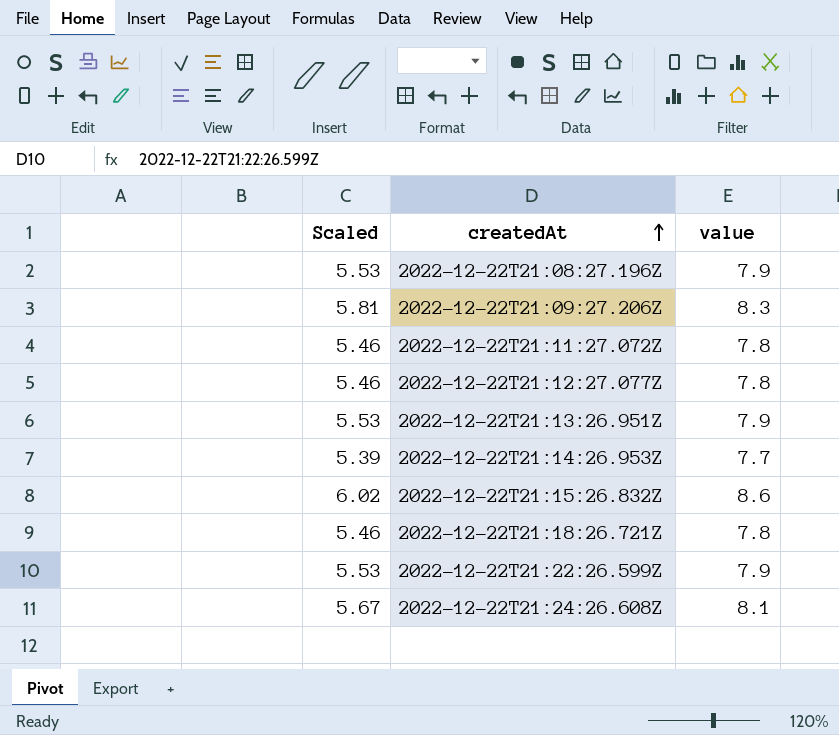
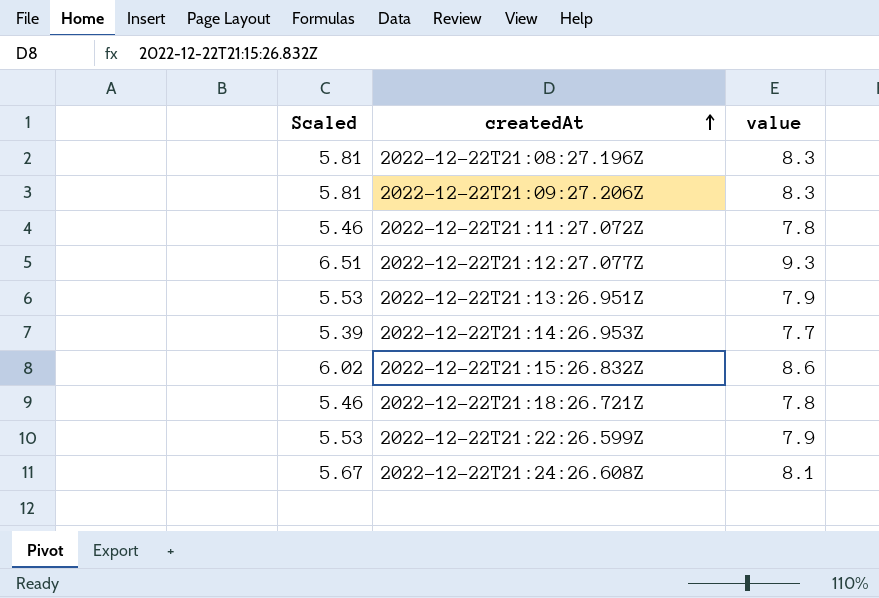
2022-12-22T21:08:27.196Z | Scaled: 5.53 -> 5.81
2022-12-22T21:08:27.196Z | value: 7.9 -> 8.3
2022-12-22T21:12:27.077Z | Scaled: 5.46 -> 6.51
2022-12-22T21:12:27.077Z | value: 7.8 -> 9.3

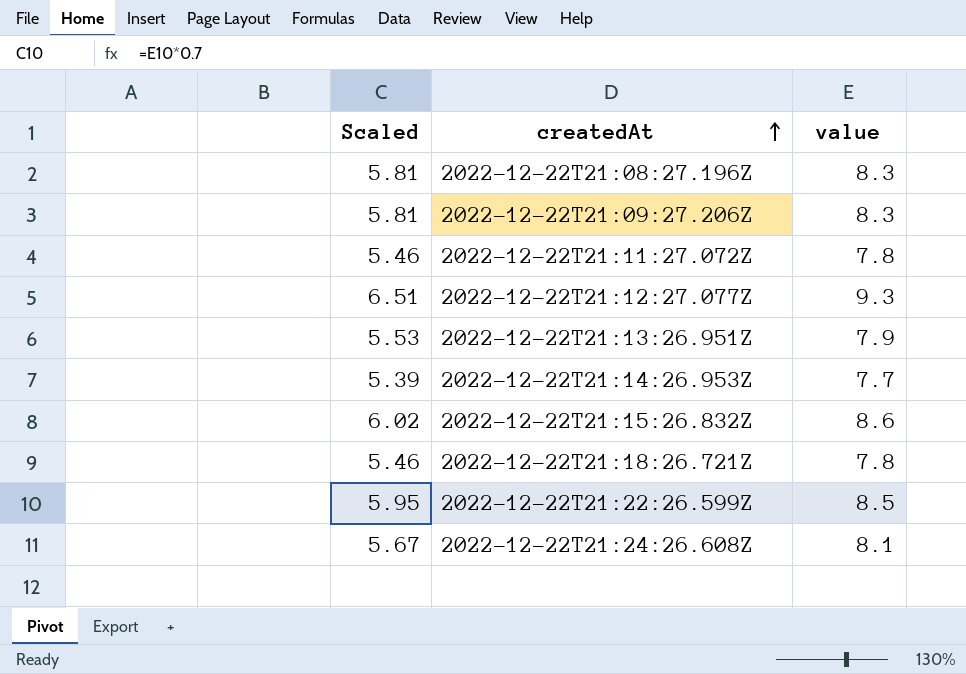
2022-12-22T21:22:26.599Z | Scaled: 5.53 -> 5.95
2022-12-22T21:22:26.599Z | value: 7.9 -> 8.5

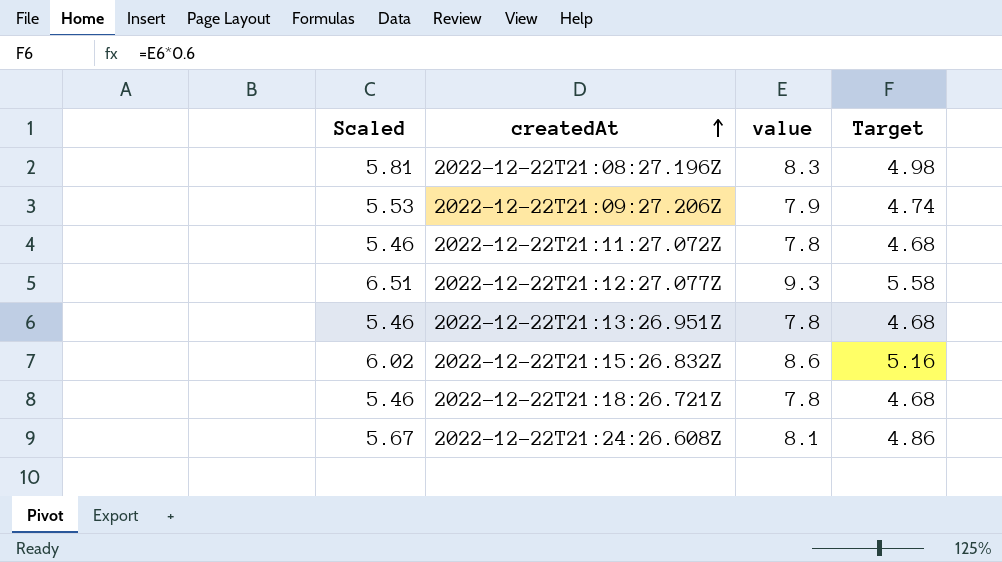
column Target | formula: none -> [value] * 0.6
row 2022-12-22T21:14:26.953Z: 5.39 | 7.7 -> none
row 2022-12-22T21:22:26.599Z: 5.95 | 8.5 -> none
2022-12-22T21:09:27.206Z | Scaled: 5.81 -> 5.53
2022-12-22T21:09:27.206Z | value: 8.3 -> 7.9
2022-12-22T21:13:26.951Z | Scaled: 5.53 -> 5.46
2022-12-22T21:13:26.951Z | value: 7.9 -> 7.8

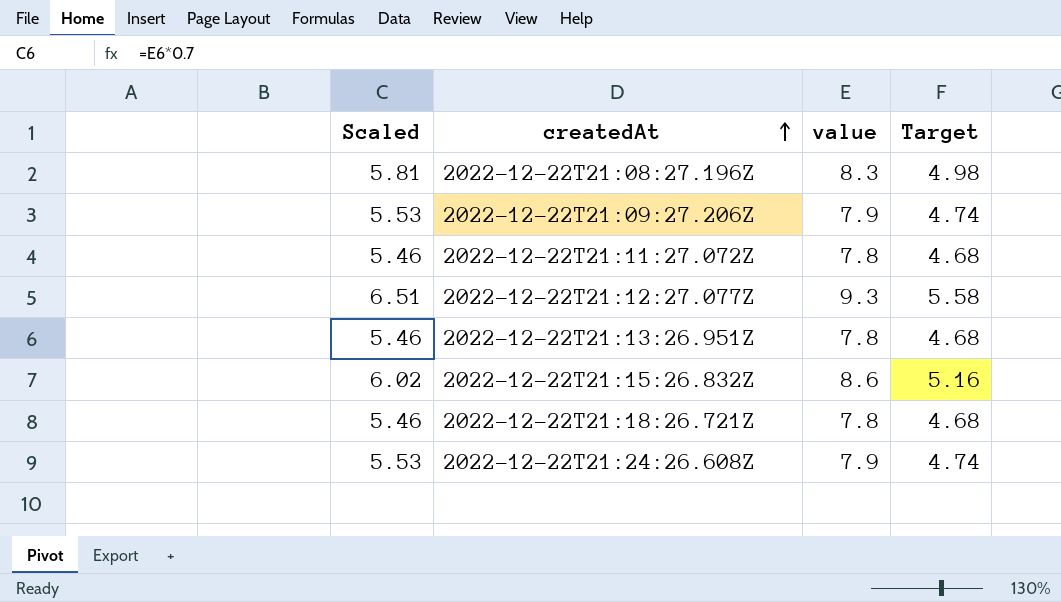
2022-12-22T21:24:26.608Z | Scaled: 5.67 -> 5.53
2022-12-22T21:24:26.608Z | value: 8.1 -> 7.9
2022-12-22T21:24:26.608Z | Target: 4.86 -> 4.74

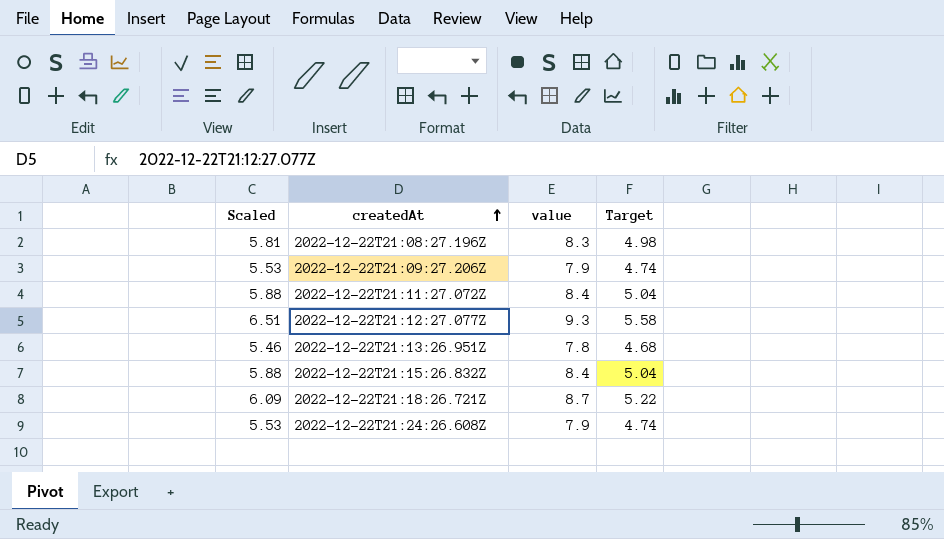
2022-12-22T21:11:27.072Z | Scaled: 5.46 -> 5.88
2022-12-22T21:11:27.072Z | value: 7.8 -> 8.4
2022-12-22T21:11:27.072Z | Target: 4.68 -> 5.04
2022-12-22T21:15:26.832Z | Scaled: 6.02 -> 5.88
2022-12-22T21:15:26.832Z | value: 8.6 -> 8.4
2022-12-22T21:15:26.832Z | Target: 5.16 -> 5.04
2022-12-22T21:18:26.721Z | Scaled: 5.46 -> 6.09
2022-12-22T21:18:26.721Z | value: 7.8 -> 8.7
2022-12-22T21:18:26.721Z | Target: 4.68 -> 5.22

